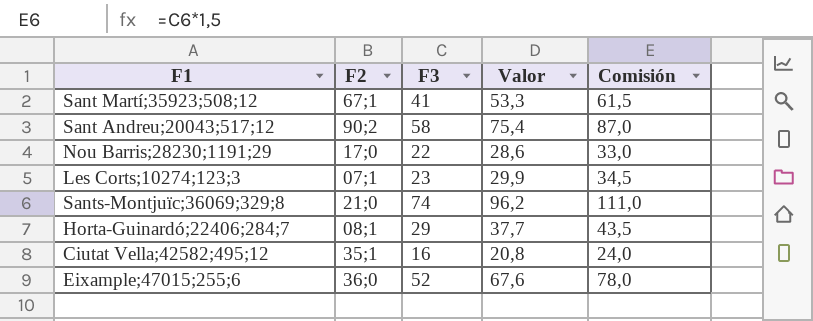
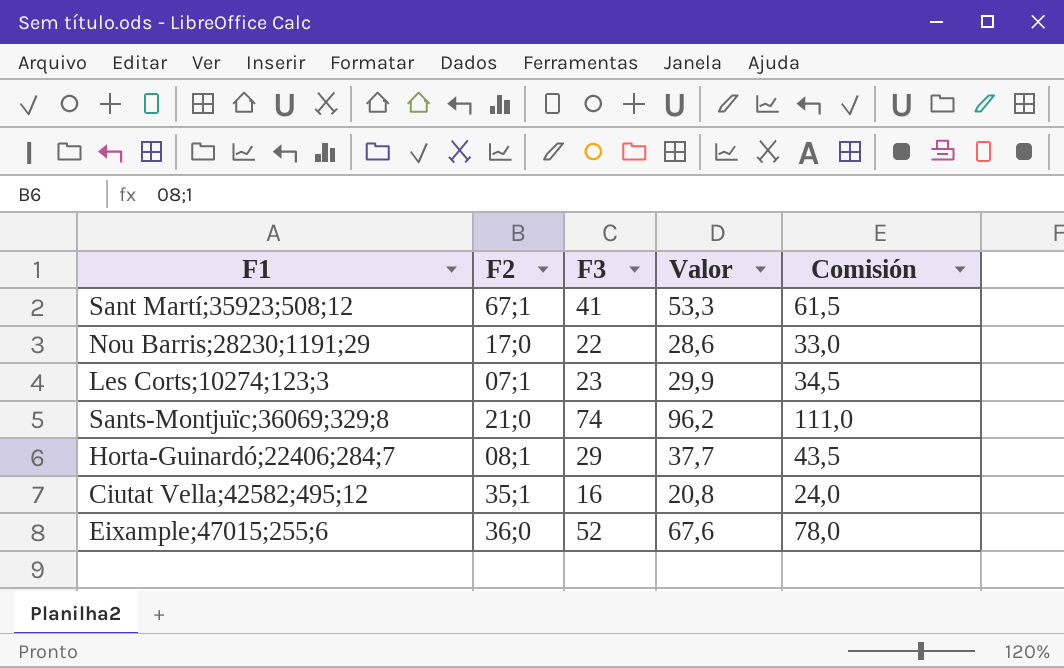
row Sant Andreu;20043;517;12: 90;2 | 58 | 75,4 | 87,0 -> none

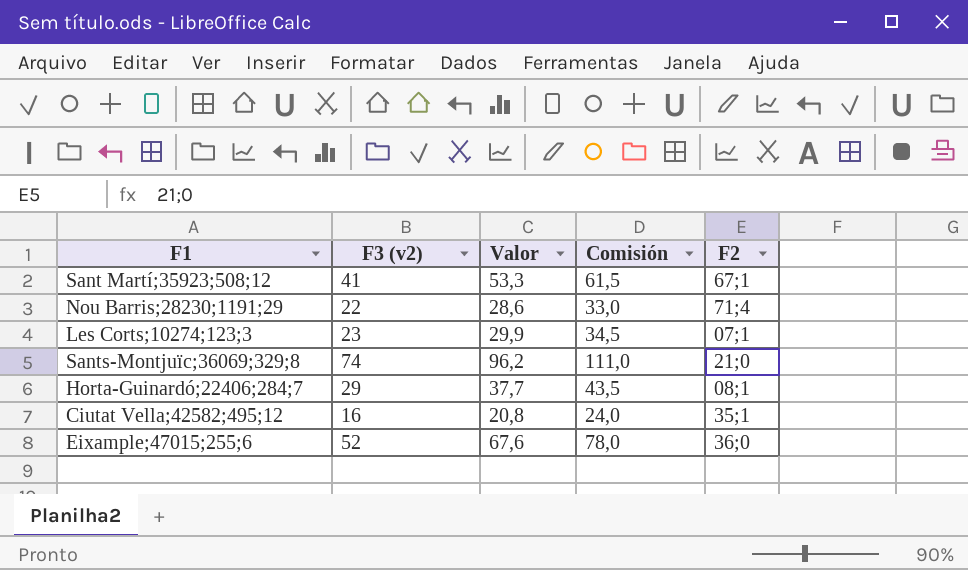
column name: F3 -> F3 (v2)
column F2 | position: 2 -> 5
Nou Barris;28230;1191;29 | F2: 17;0 -> 71;4

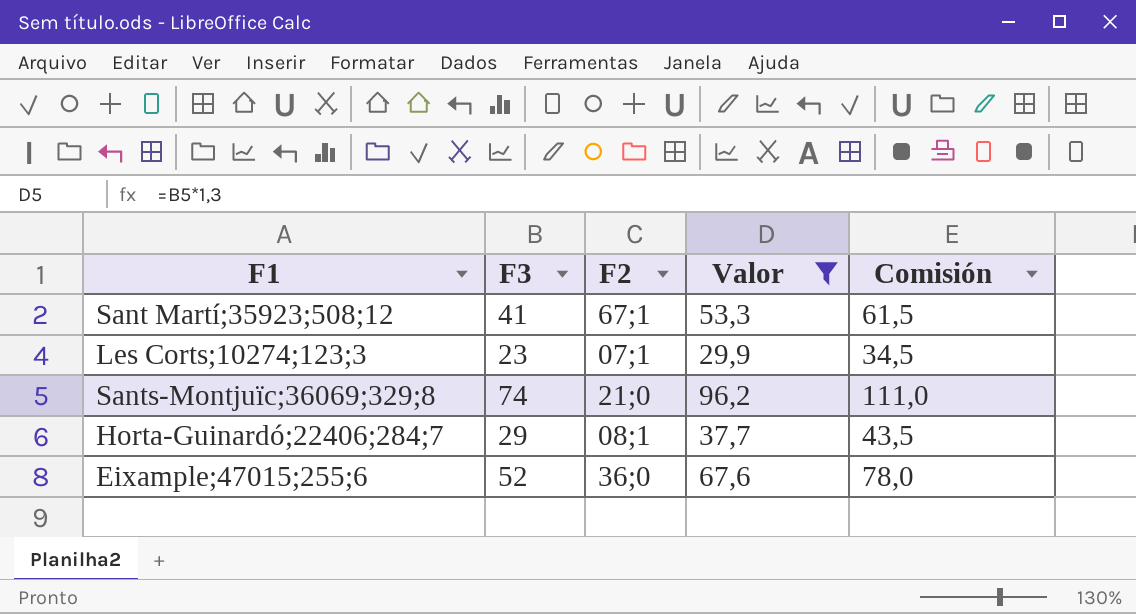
filter: none -> Valor >= 29,9
column name: F3 (v2) -> F3
column F2 | position: 5 -> 3

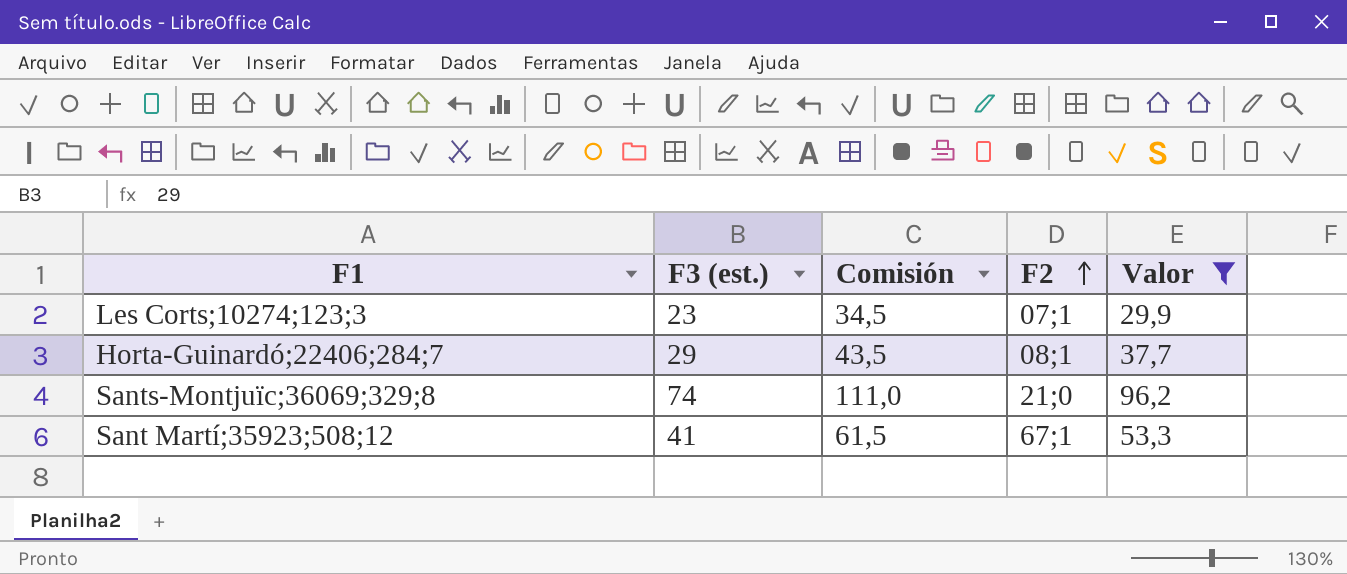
row order: none -> F2 ascending
column name: F3 -> F3 (est.)
column Comisión | position: 5 -> 3
row Eixample;47015;255;6: 52 | 36;0 | 67,6 | 78,0 -> none

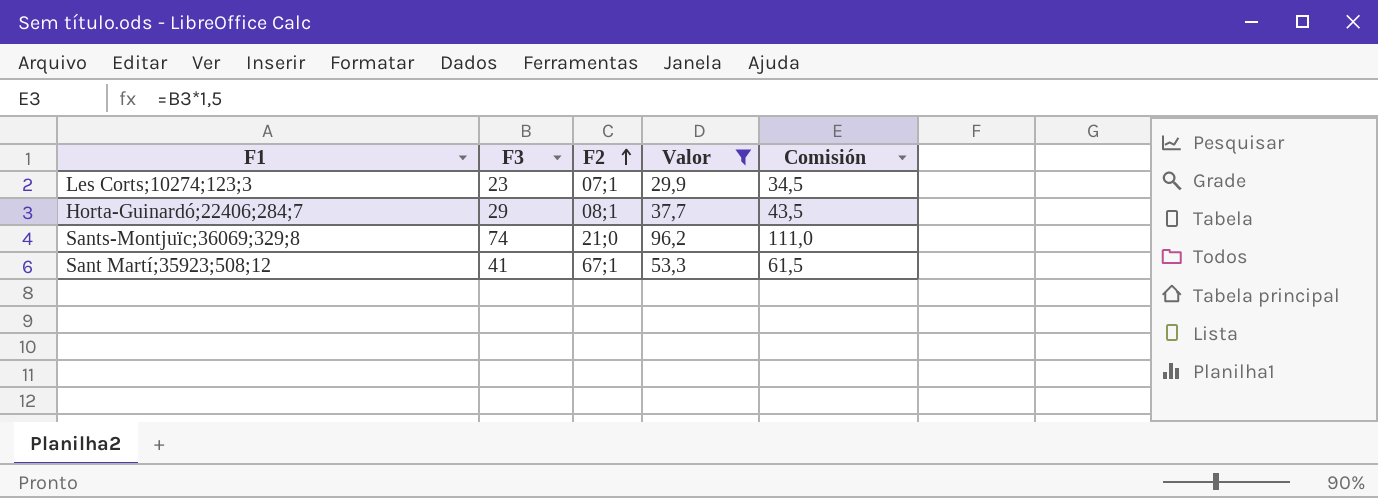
column name: F3 (est.) -> F3
column Comisión | position: 3 -> 5

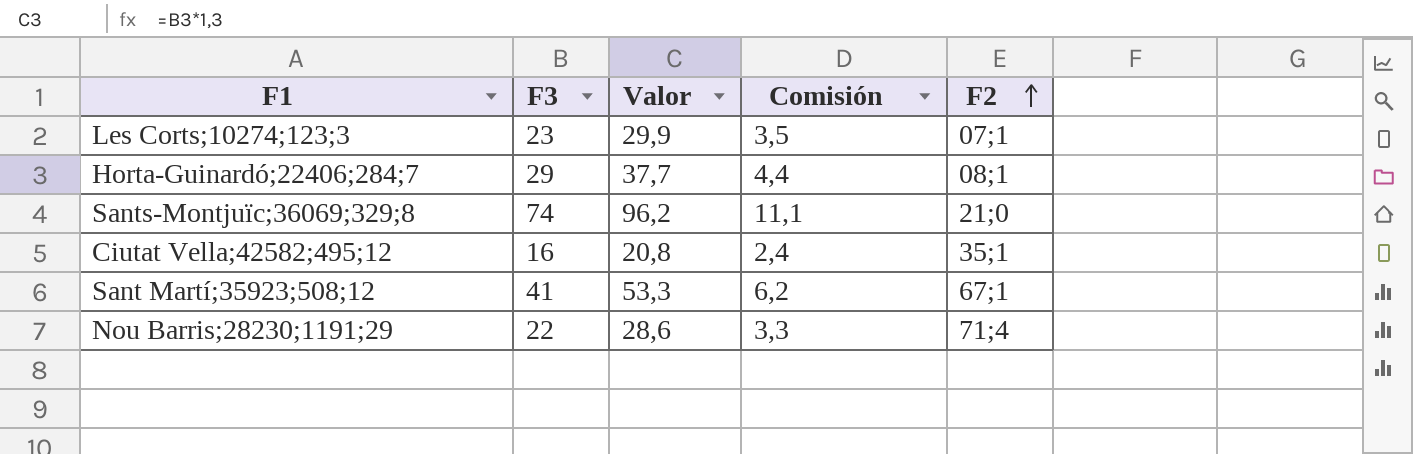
filter: Valor >= 29,9 -> none
column Comisión | formula: [F3] * 1,5 -> [F3] * 0,15
column F2 | position: 3 -> 5

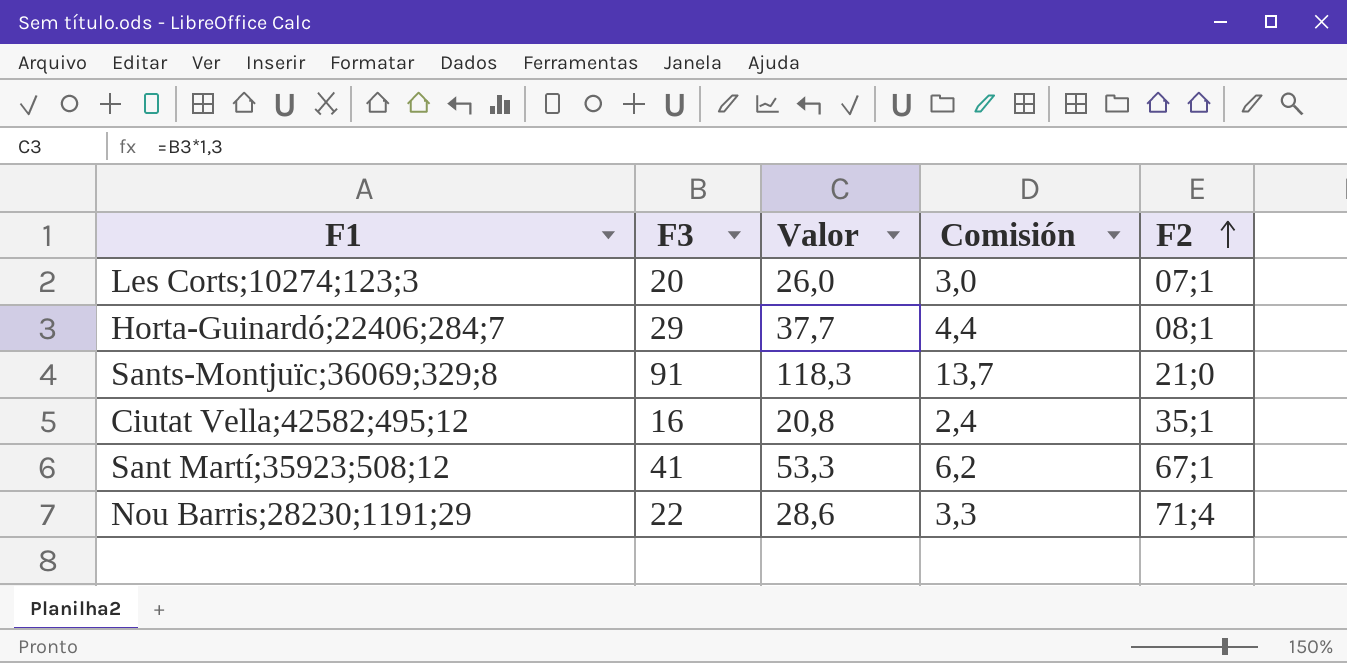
Les Corts;10274;123;3 | F3: 23 -> 20
Les Corts;10274;123;3 | Valor: 29,9 -> 26,0
Les Corts;10274;123;3 | Comisión: 3,5 -> 3,0
Sants-Montjuïc;36069;329;8 | F3: 74 -> 91
Sants-Montjuïc;36069;329;8 | Valor: 96,2 -> 118,3
Sants-Montjuïc;36069;329;8 | Comisión: 11,1 -> 13,7

